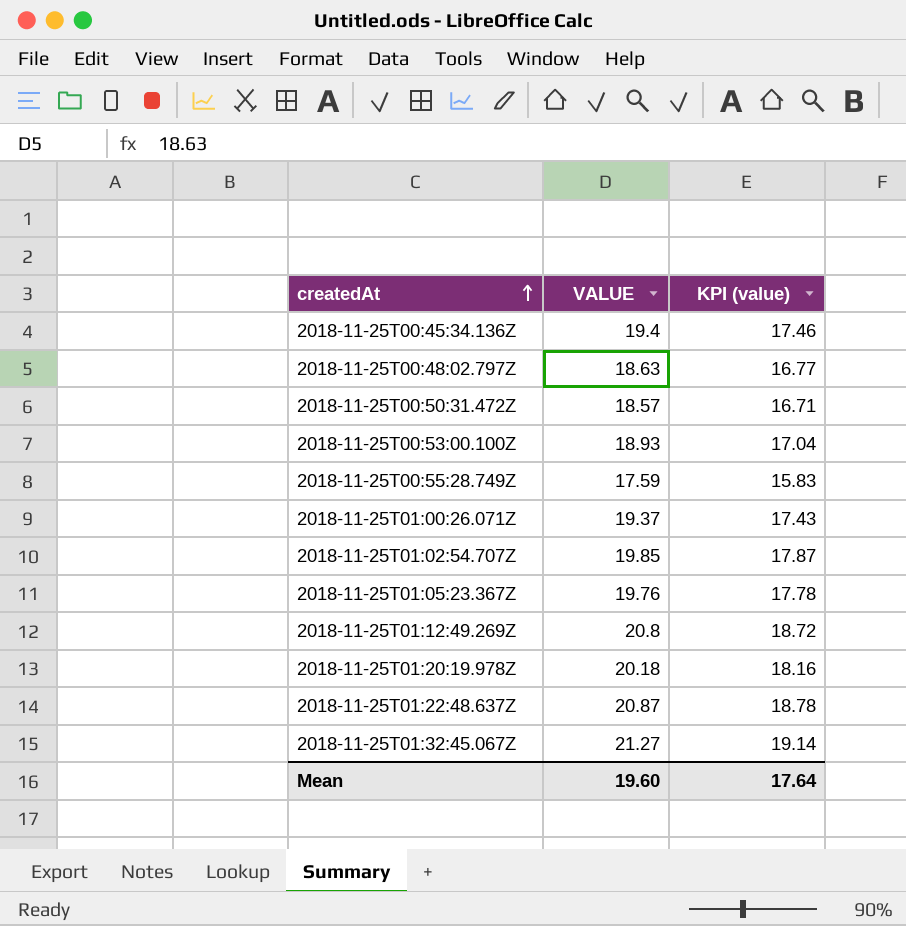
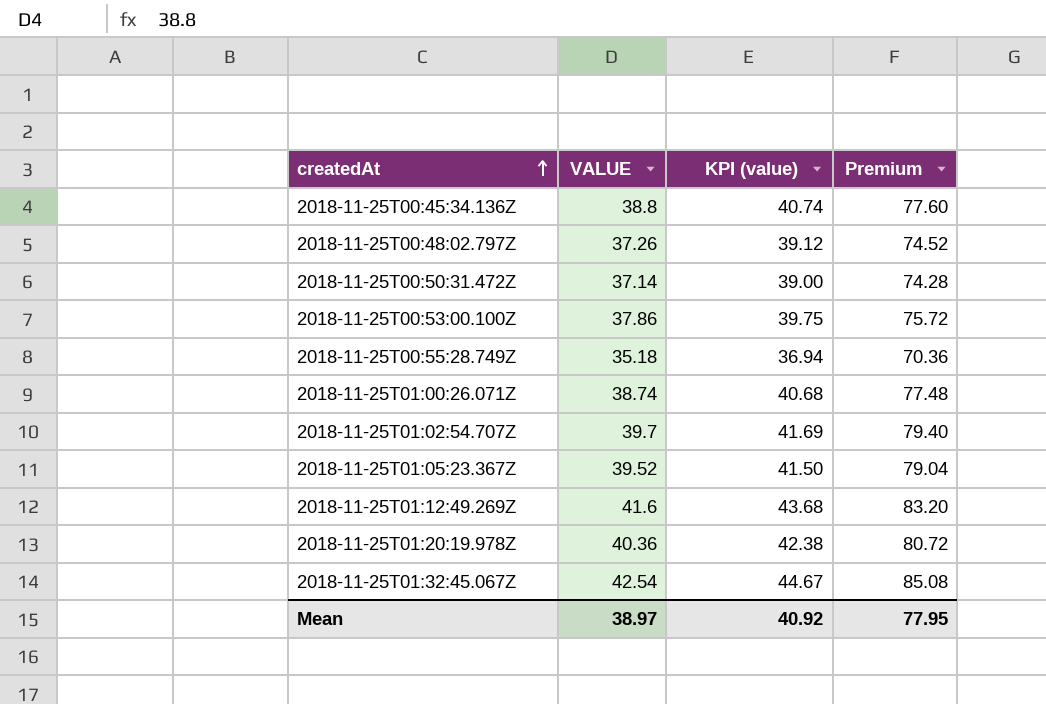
column KPI (value) | formula: [VALUE] * 0.9 -> [VALUE] * 1.05
column Premium | formula: none -> [VALUE] * 2
row 2018-11-25T01:22:48.637Z: 20.87 | 18.78 -> none
2018-11-25T00:45:34.136Z | VALUE: 19.4 -> 38.8
2018-11-25T00:48:02.797Z | VALUE: 18.63 -> 37.26
2018-11-25T00:50:31.472Z | VALUE: 18.57 -> 37.14
2018-11-25T00:53:00.100Z | VALUE: 18.93 -> 37.86
2018-11-25T00:55:28.749Z | VALUE: 17.59 -> 35.18
2018-11-25T01:00:26.071Z | VALUE: 19.37 -> 38.74
2018-11-25T01:02:54.707Z | VALUE: 19.85 -> 39.7
2018-11-25T01:05:23.367Z | VALUE: 19.76 -> 39.52
2018-11-25T01:12:49.269Z | VALUE: 20.8 -> 41.6
2018-11-25T01:20:19.978Z | VALUE: 20.18 -> 40.36
2018-11-25T01:32:45.067Z | VALUE: 21.27 -> 42.54
Mean | VALUE: 19.60 -> 38.97
Mean | KPI (value): 17.64 -> 40.92

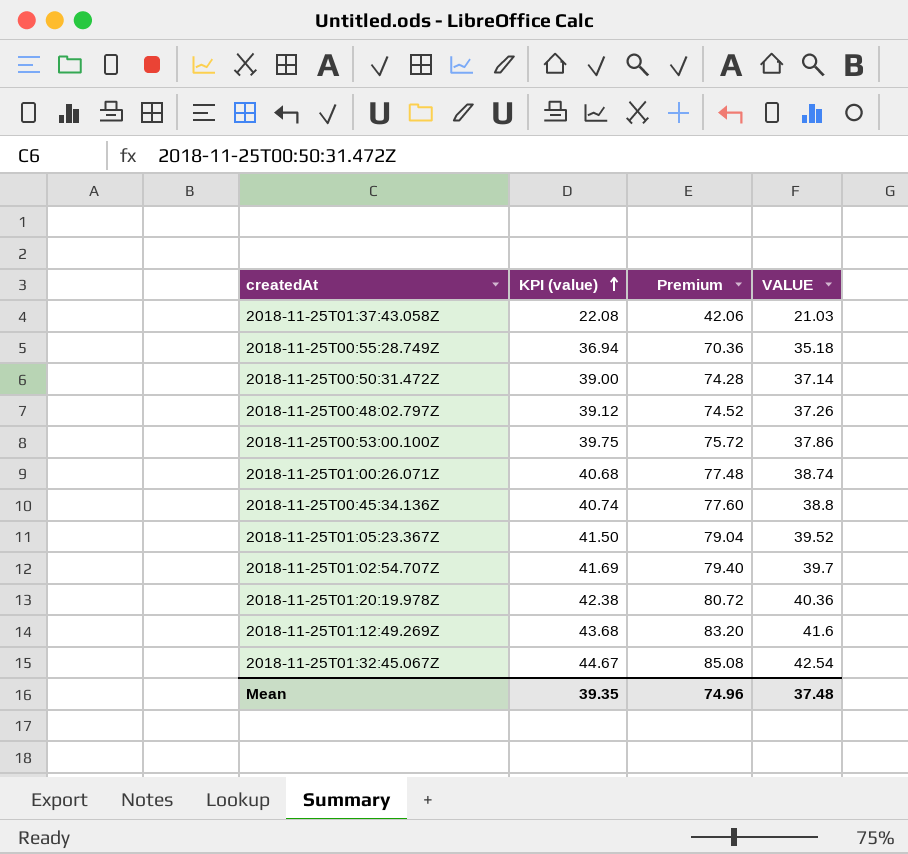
row order: createdAt ascending -> KPI (value) ascending
column VALUE | position: 2 -> 4
row 2018-11-25T01:37:43.058Z: none -> 22.08 | 42.06 | 21.03
Mean | KPI (value): 40.92 -> 39.35
Mean | Premium: 77.95 -> 74.96
Mean | VALUE: 38.97 -> 37.48

